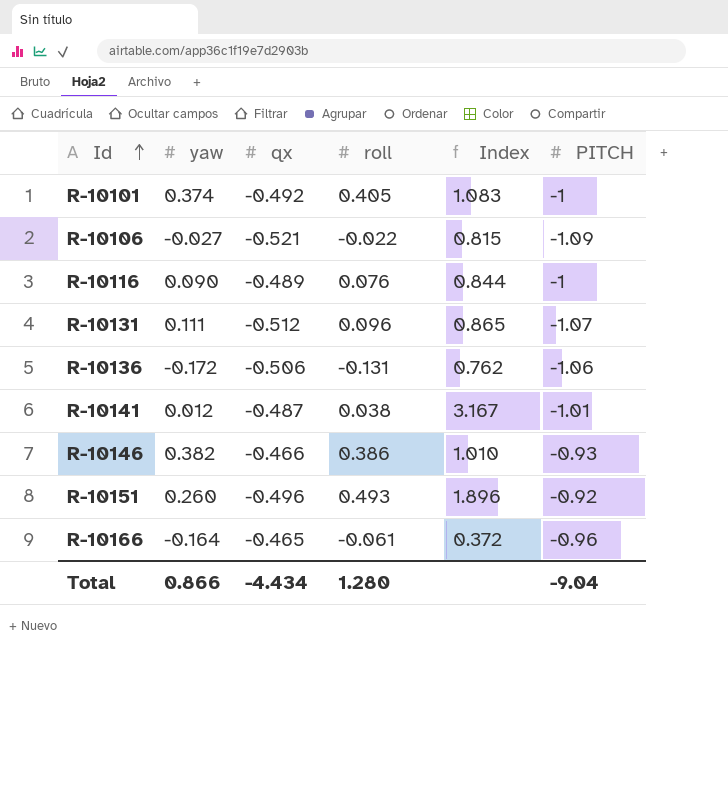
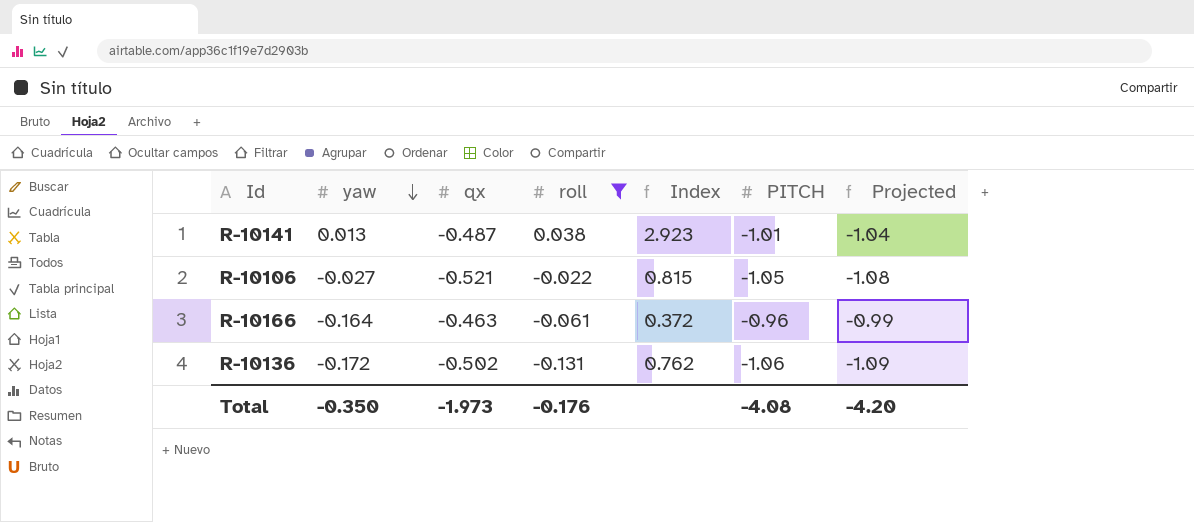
filter: none -> roll <= 0.038
row order: Id ascending -> yaw descending
column Projected | formula: none -> [PITCH] * 1.03
R-10141 | yaw: 0.012 -> 0.013
R-10141 | Index: 3.167 -> 2.923
R-10106 | PITCH: -1.09 -> -1.05
R-10166 | qx: -0.465 -> -0.463
R-10136 | qx: -0.506 -> -0.502
Total | yaw: 0.866 -> -0.350
Total | qx: -4.434 -> -1.973
Total | roll: 1.280 -> -0.176
Total | PITCH: -9.04 -> -4.08

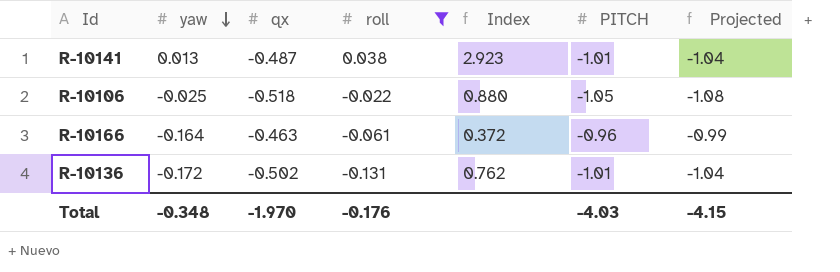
R-10106 | yaw: -0.027 -> -0.025
R-10106 | qx: -0.521 -> -0.518
R-10106 | Index: 0.815 -> 0.880
R-10136 | PITCH: -1.06 -> -1.01
R-10136 | Projected: -1.09 -> -1.04
Total | yaw: -0.350 -> -0.348
Total | qx: -1.973 -> -1.970
Total | PITCH: -4.08 -> -4.03
Total | Projected: -4.20 -> -4.15

